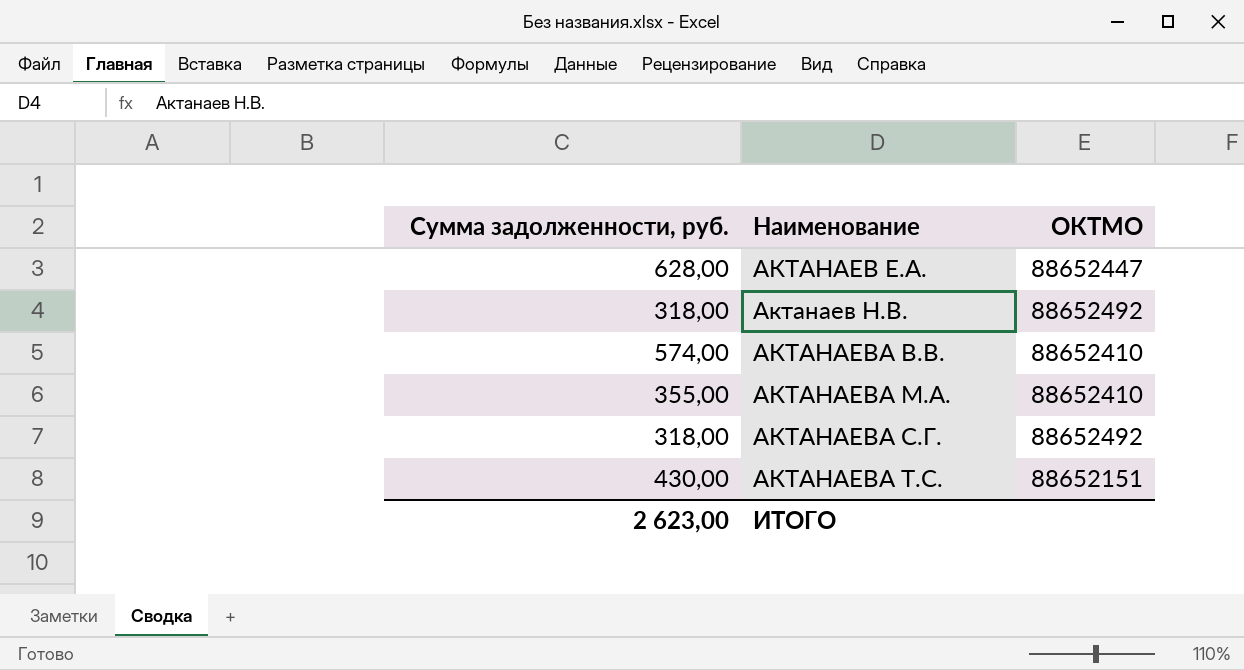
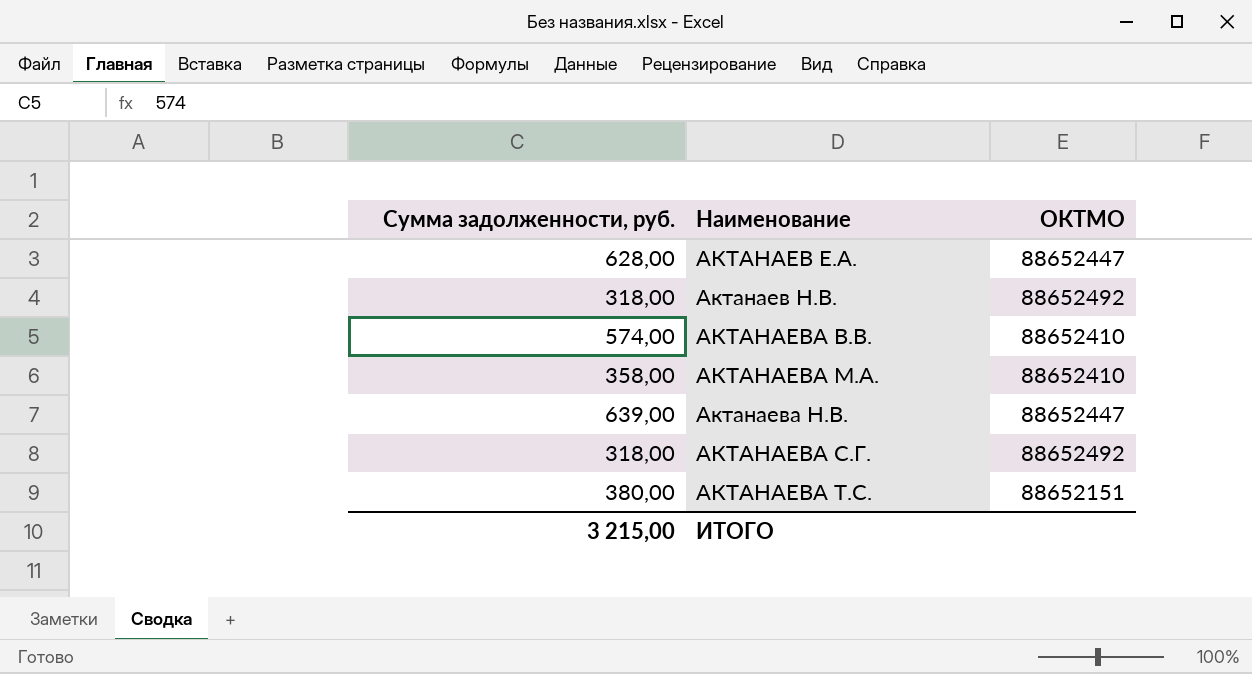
АКТАНАЕВА М.А. | Сумма задолженности, руб.: 355,00 -> 358,00
row Актанаева Н.В.: none -> 639,00 | 88652447
АКТАНАЕВА Т.С. | Сумма задолженности, руб.: 430,00 -> 380,00
ИТОГО | Сумма задолженности, руб.: 2 623,00 -> 3 215,00

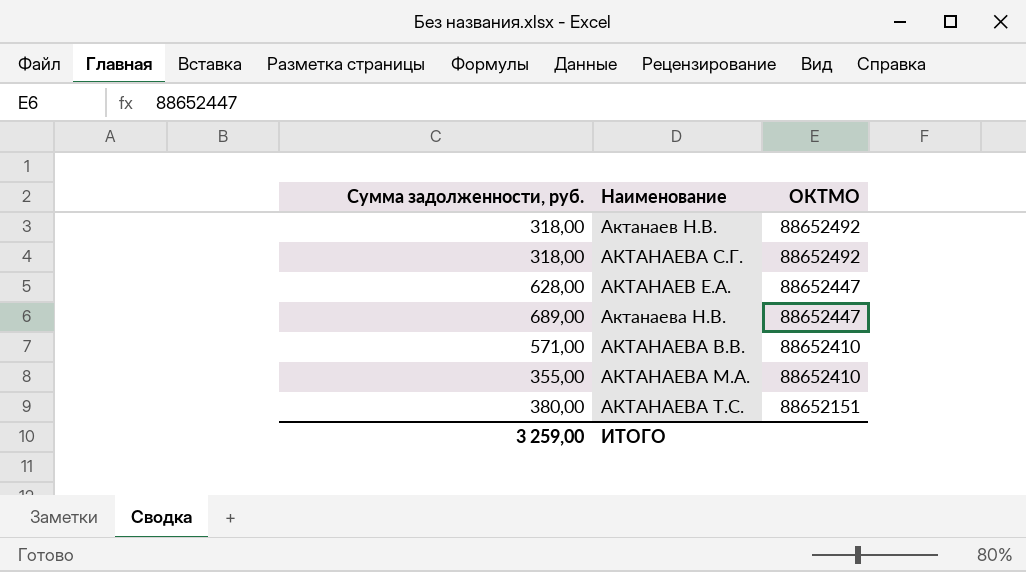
row order: Наименование ascending -> ОКТМО descending
Актанаева Н.В. | Сумма задолженности, руб.: 639,00 -> 689,00
АКТАНАЕВА В.В. | Сумма задолженности, руб.: 574,00 -> 571,00
АКТАНАЕВА М.А. | Сумма задолженности, руб.: 358,00 -> 355,00
ИТОГО | Сумма задолженности, руб.: 3 215,00 -> 3 259,00

